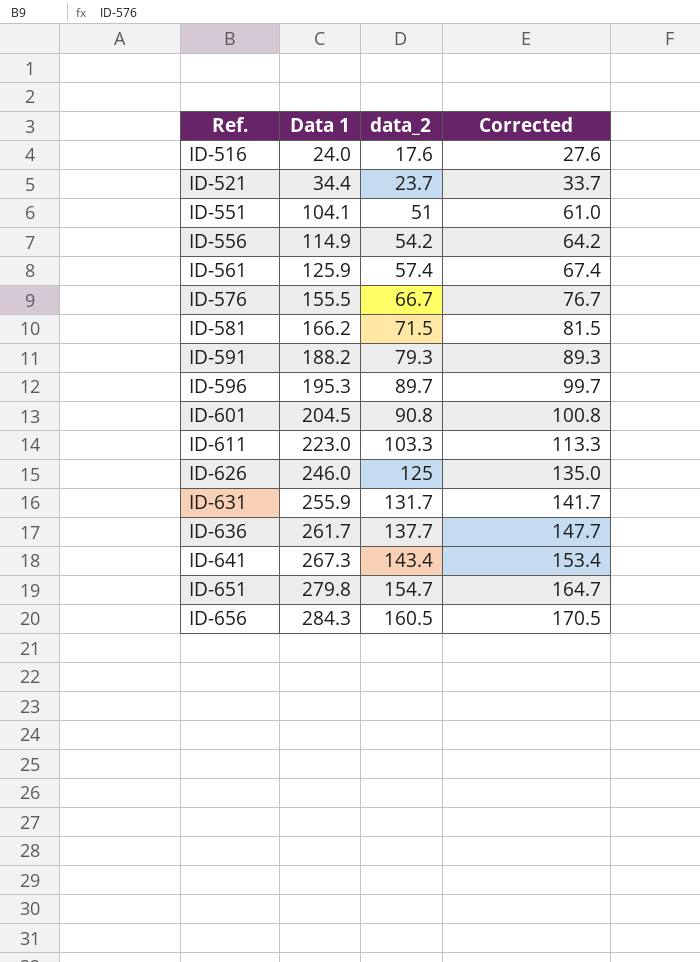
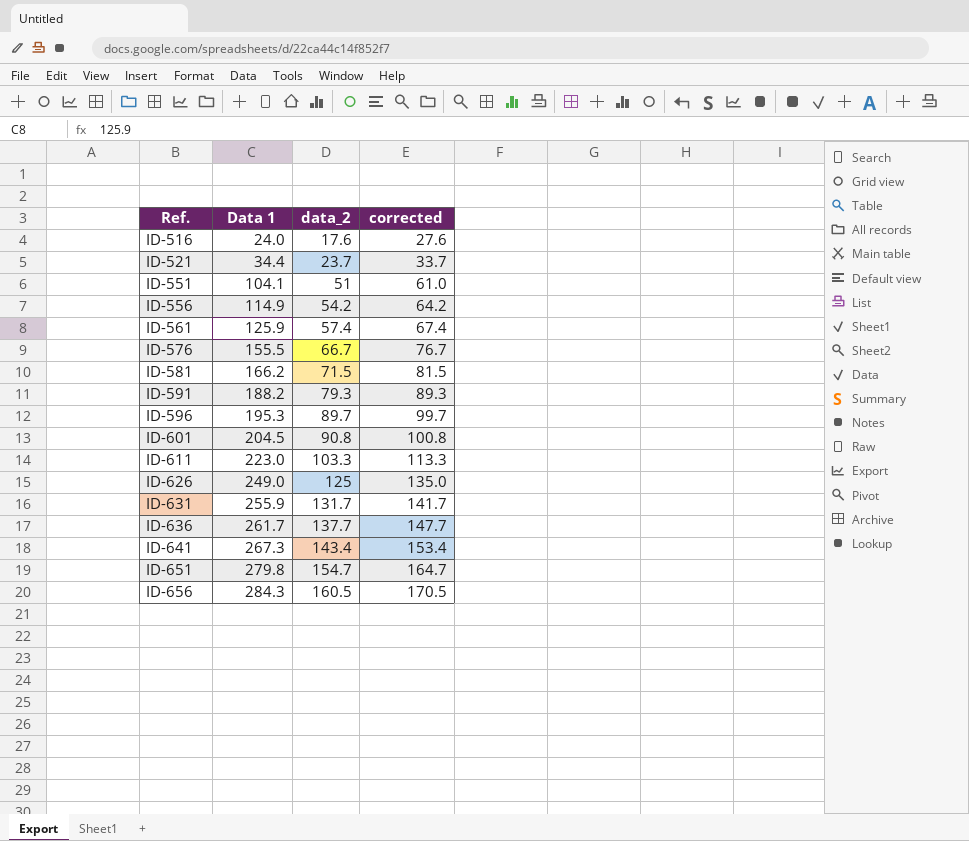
column name: Corrected -> corrected
ID-626 | Data 1: 246.0 -> 249.0

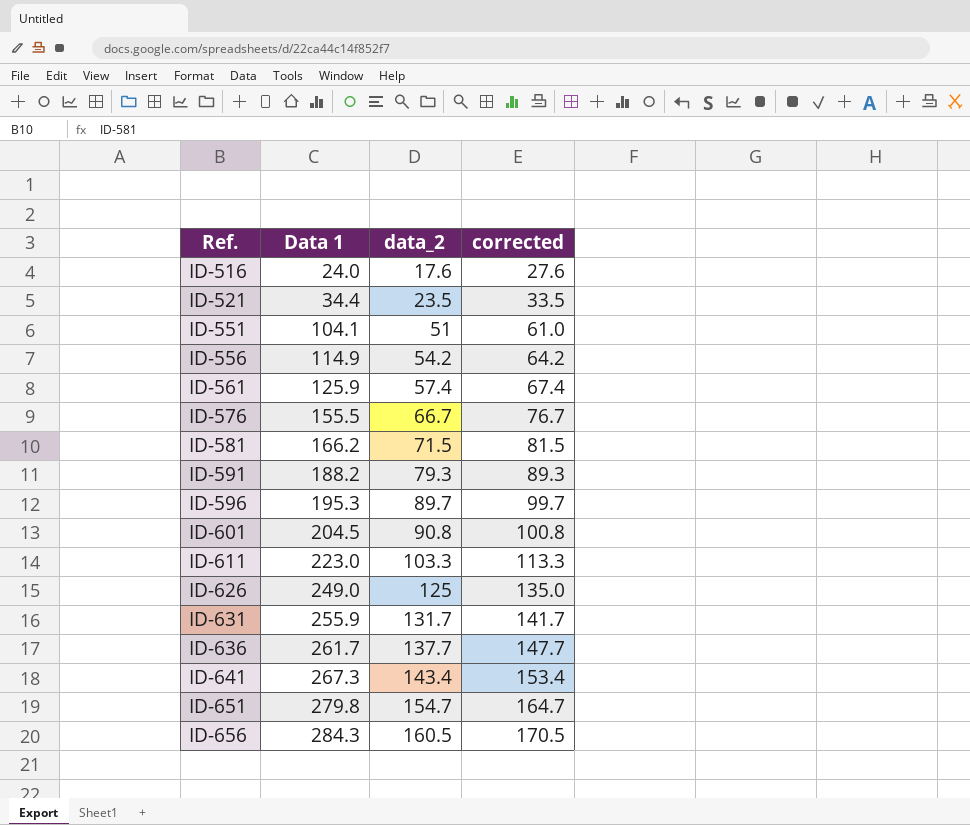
ID-521 | data_2: 23.7 -> 23.5
ID-521 | corrected: 33.7 -> 33.5

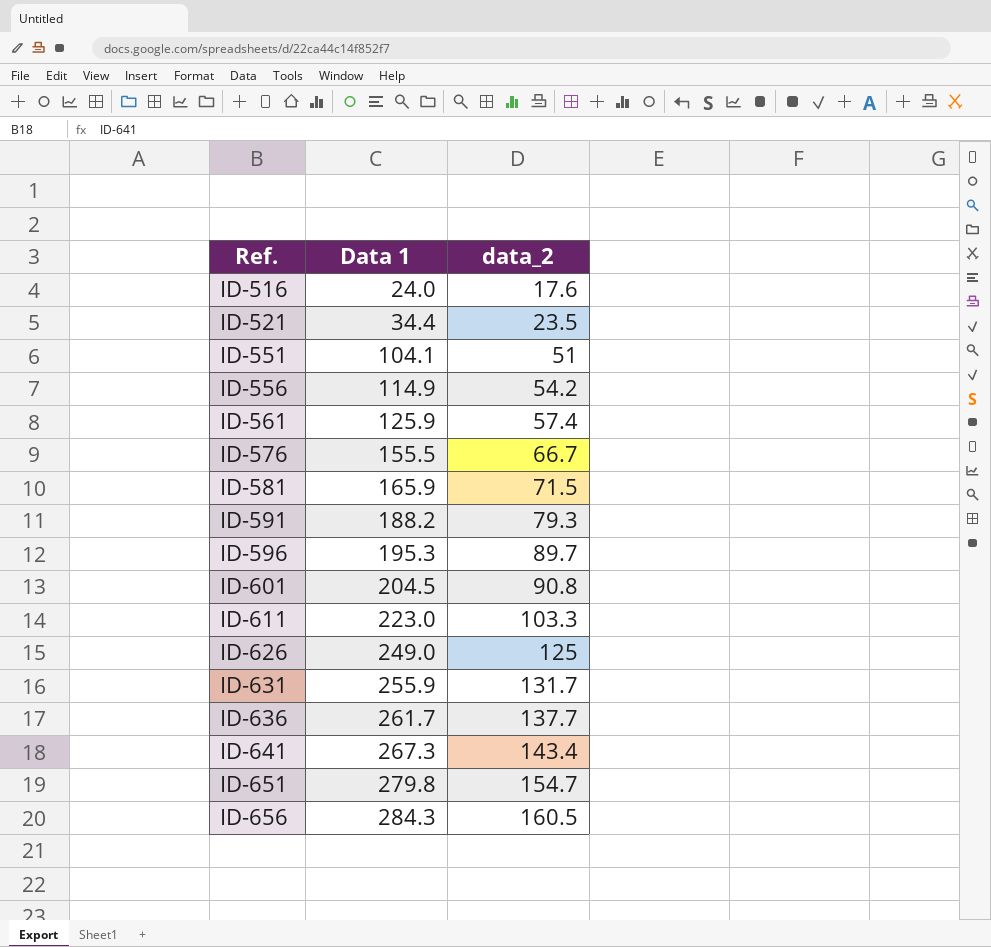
column corrected | formula: [data_2] + 10 -> none
ID-581 | Data 1: 166.2 -> 165.9

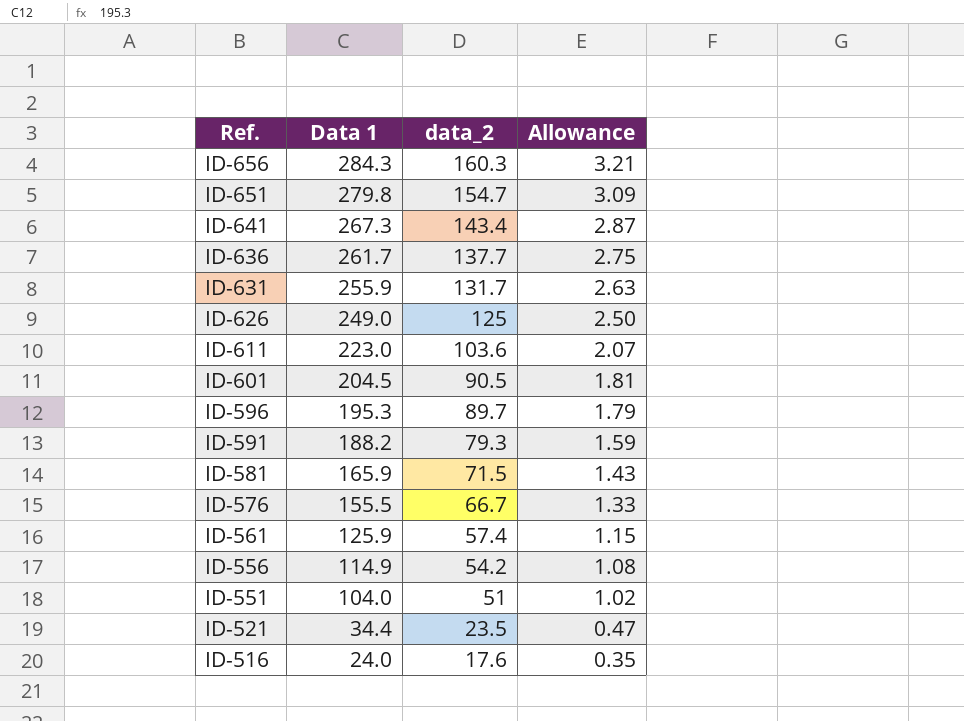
row order: Ref. ascending -> Ref. descending
column Allowance | formula: none -> [data_2] * 0.02
ID-656 | data_2: 160.5 -> 160.3
ID-611 | data_2: 103.3 -> 103.6
ID-601 | data_2: 90.8 -> 90.5
ID-551 | Data 1: 104.1 -> 104.0

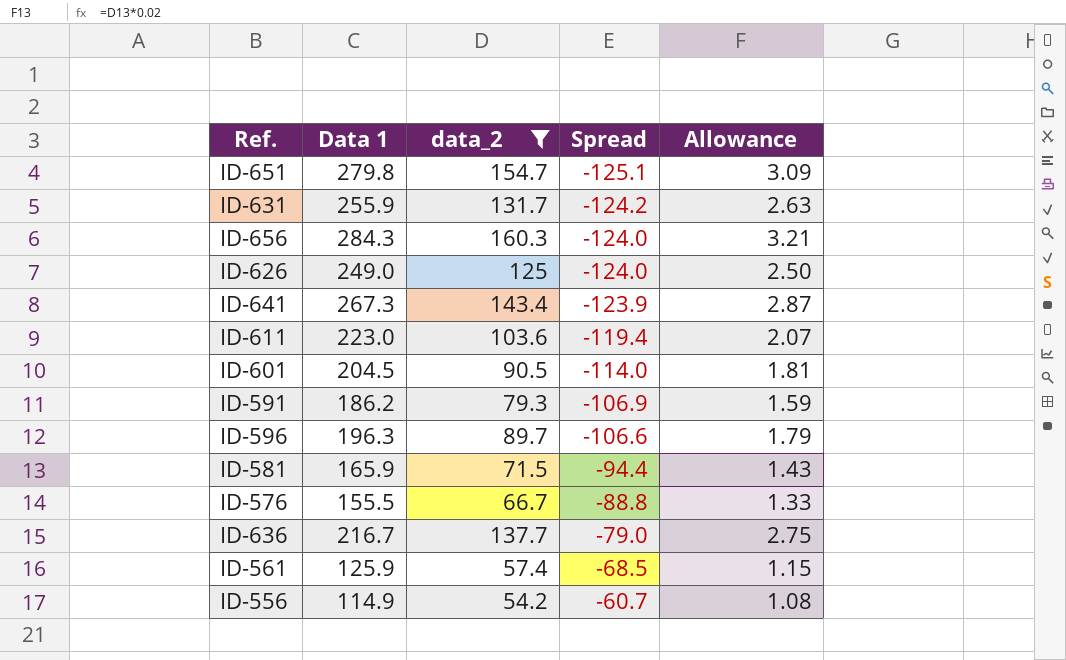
filter: none -> data_2 >= 54.2
row order: Ref. descending -> Spread ascending
column Spread | formula: none -> [data_2] - [Data 1]
ID-591 | Data 1: 188.2 -> 186.2
ID-596 | Data 1: 195.3 -> 196.3
ID-636 | Data 1: 261.7 -> 216.7

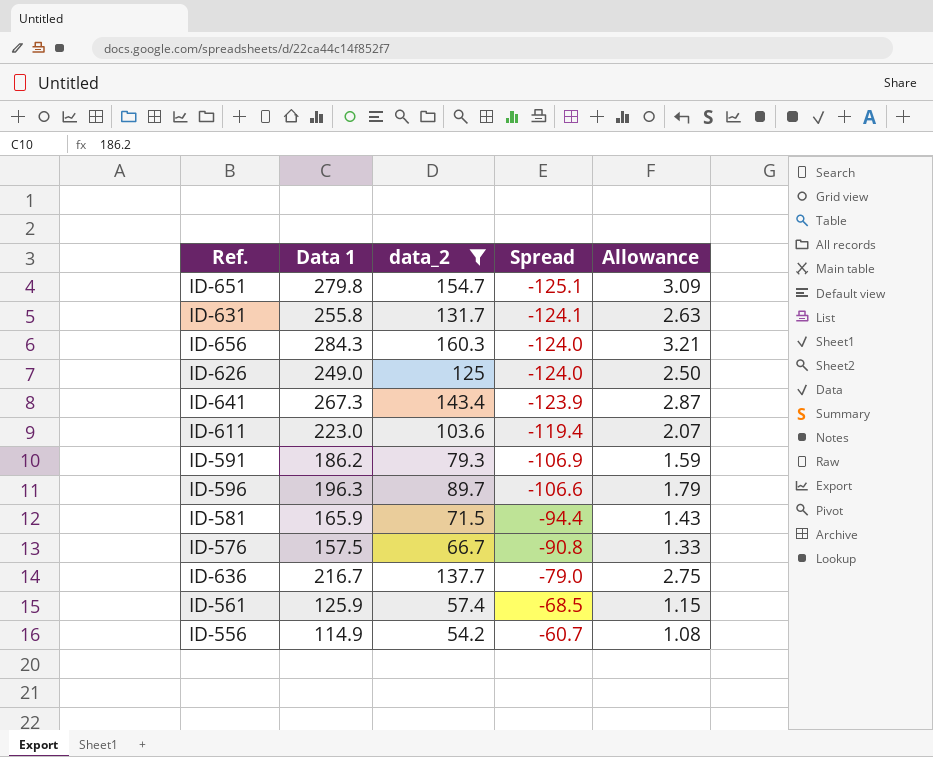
row ID-601: 204.5 | 90.5 | -114.0 | 1.81 -> none
ID-631 | Data 1: 255.9 -> 255.8
ID-631 | Spread: -124.2 -> -124.1
ID-576 | Data 1: 155.5 -> 157.5
ID-576 | Spread: -88.8 -> -90.8

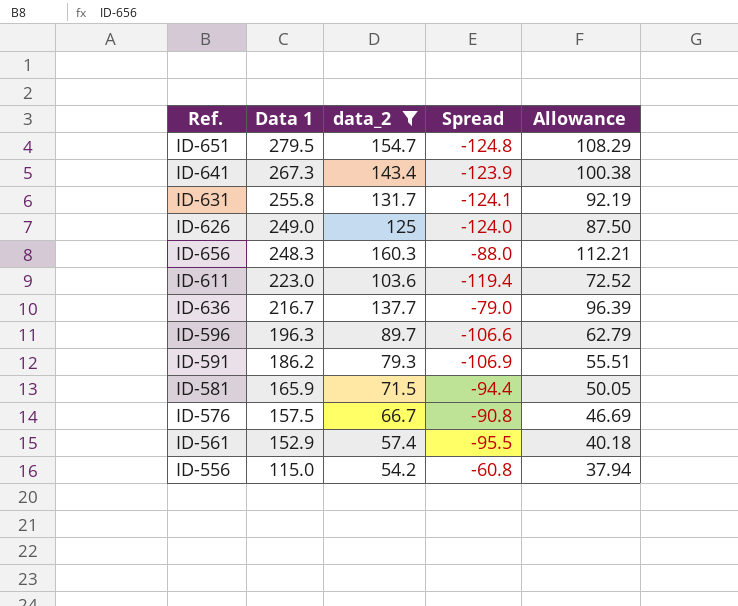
row order: Spread ascending -> Data 1 descending
column Allowance | formula: [data_2] * 0.02 -> [data_2] * 0.7
ID-651 | Data 1: 279.8 -> 279.5
ID-651 | Spread: -125.1 -> -124.8
ID-656 | Data 1: 284.3 -> 248.3
ID-656 | Spread: -124.0 -> -88.0
ID-561 | Data 1: 125.9 -> 152.9
ID-561 | Spread: -68.5 -> -95.5
ID-556 | Data 1: 114.9 -> 115.0
ID-556 | Spread: -60.7 -> -60.8

